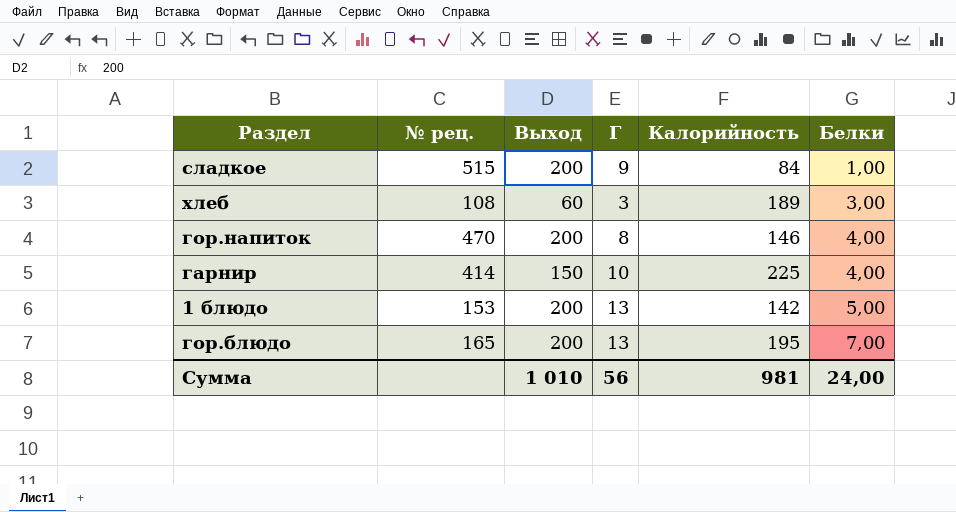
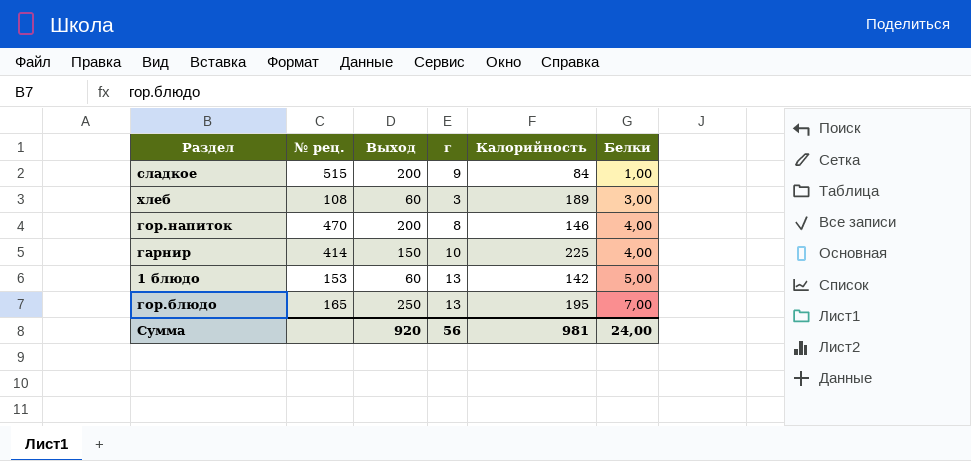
column name: Г -> г
1 блюдо | Выход: 200 -> 60
гор.блюдо | Выход: 200 -> 250
Сумма | Выход: 1 010 -> 920

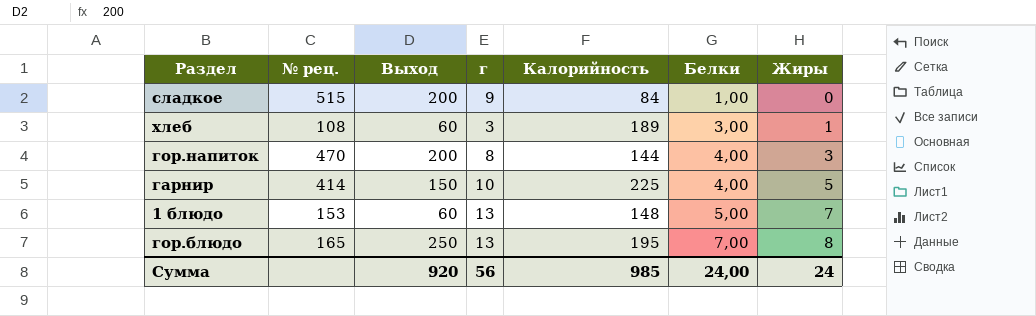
column Жиры | position: none -> 7
гор.напиток | Калорийность: 146 -> 144
1 блюдо | Калорийность: 142 -> 148
Сумма | Калорийность: 981 -> 985

